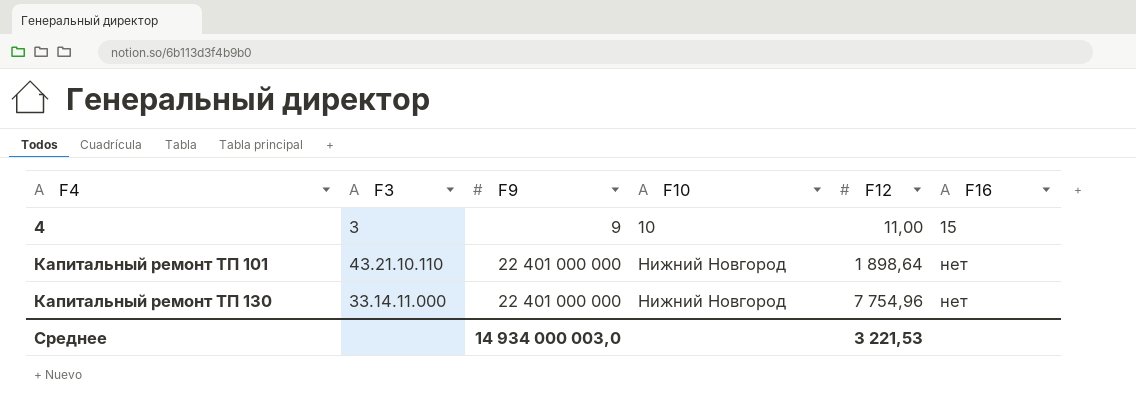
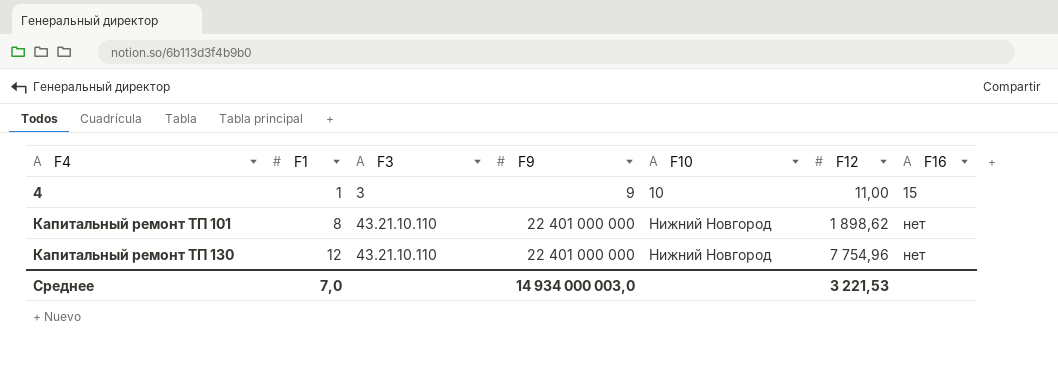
column F1 | position: none -> 2
Капитальный ремонт ТП 101 | F12: 1 898,64 -> 1 898,62
Капитальный ремонт ТП 130 | F3: 33.14.11.000 -> 43.21.10.110

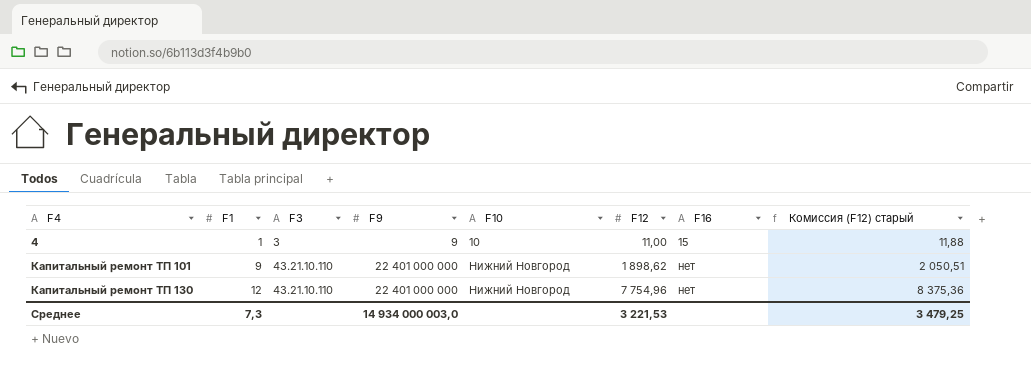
column Комиссия (F12) старый | formula: none -> [F12] * 1,08
Капитальный ремонт ТП 101 | F1: 8 -> 9
Среднее | F1: 7,0 -> 7,3

